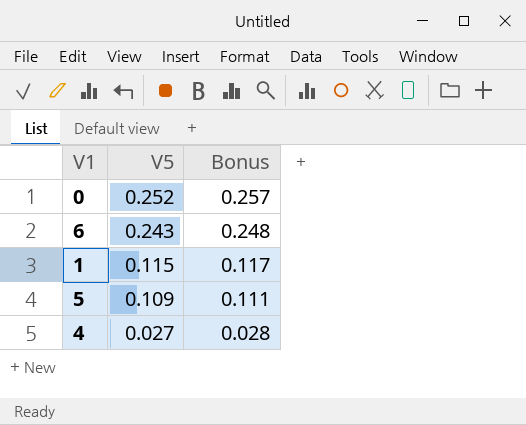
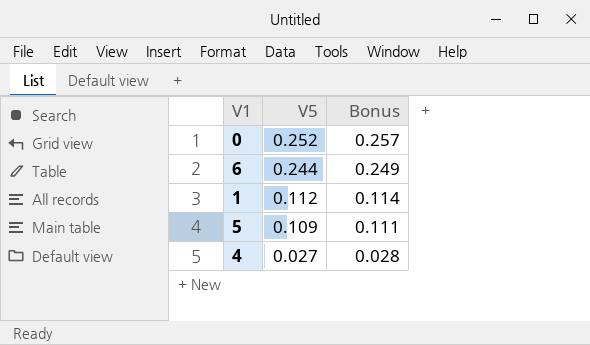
6 | V5: 0.243 -> 0.244
6 | Bonus: 0.248 -> 0.249
1 | V5: 0.115 -> 0.112
1 | Bonus: 0.117 -> 0.114

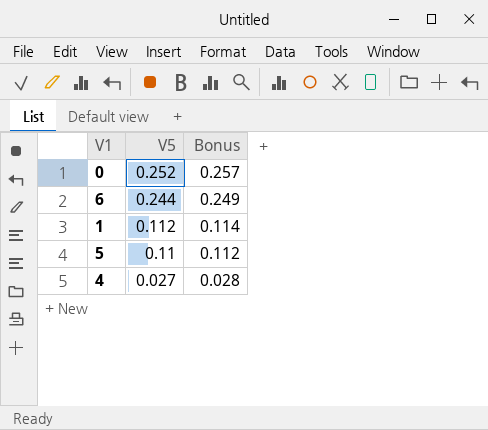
5 | V5: 0.109 -> 0.11
5 | Bonus: 0.111 -> 0.112

